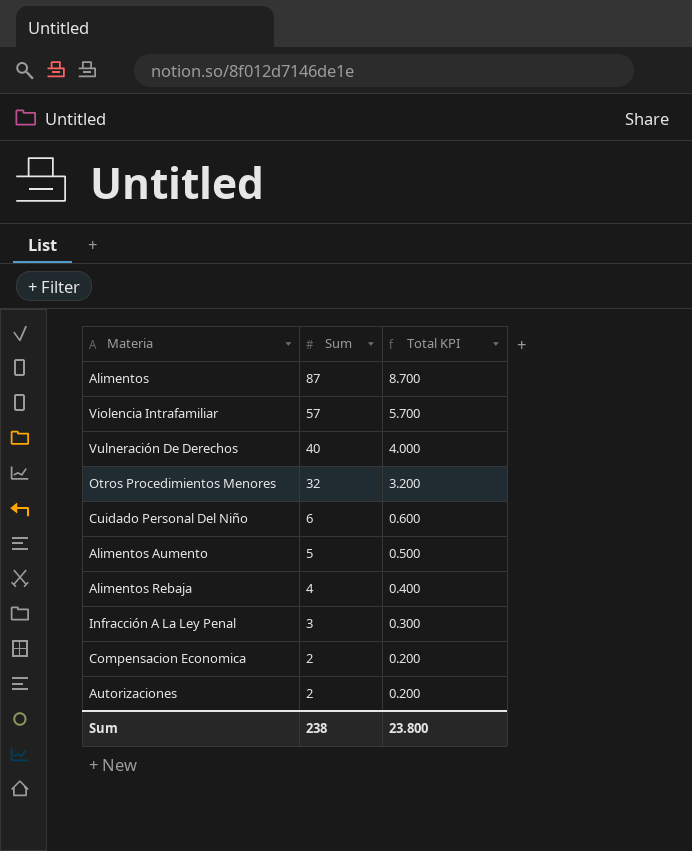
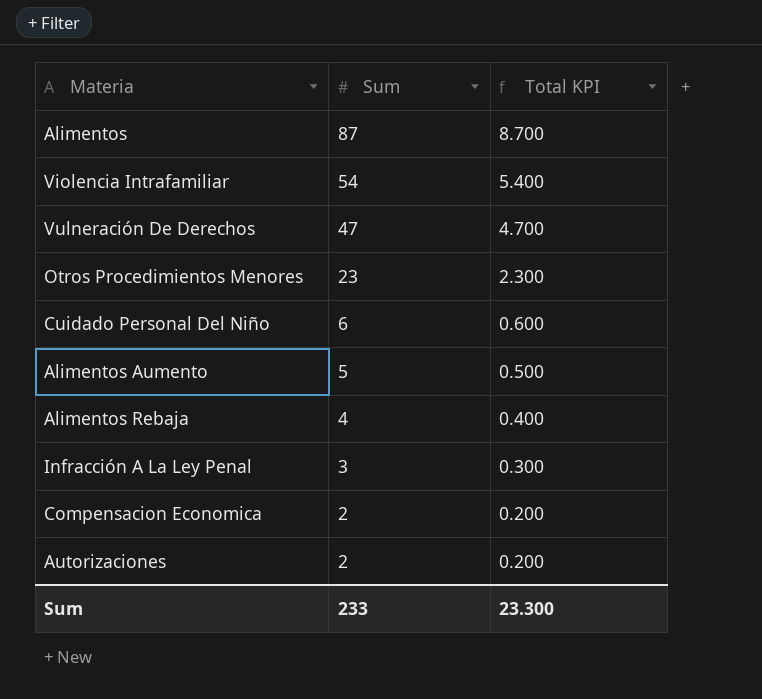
Violencia Intrafamiliar | Sum: 57 -> 54
Violencia Intrafamiliar | Total KPI: 5.700 -> 5.400
Vulneración De Derechos | Sum: 40 -> 47
Vulneración De Derechos | Total KPI: 4.000 -> 4.700
Otros Procedimientos Menores | Sum: 32 -> 23
Otros Procedimientos Menores | Total KPI: 3.200 -> 2.300
Sum | Sum: 238 -> 233
Sum | Total KPI: 23.800 -> 23.300

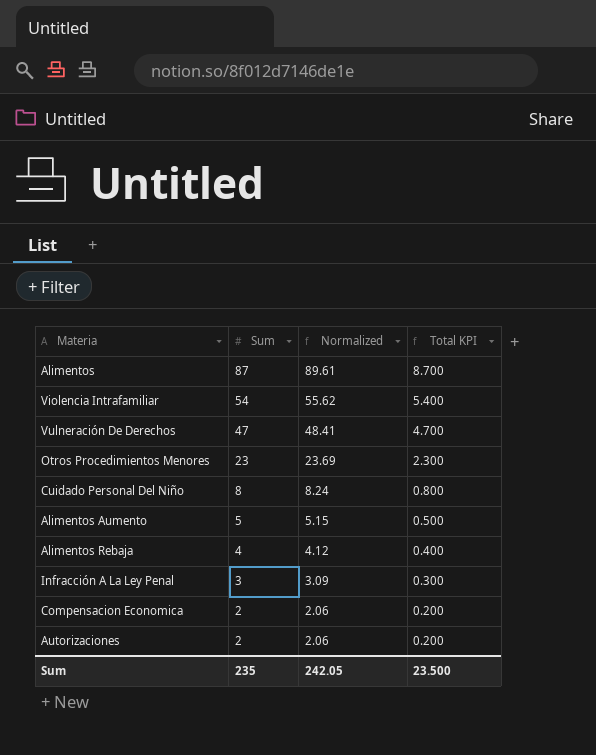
column Normalized | formula: none -> [Sum] * 1.03
Cuidado Personal Del Niño | Sum: 6 -> 8
Cuidado Personal Del Niño | Total KPI: 0.600 -> 0.800
Sum | Sum: 233 -> 235
Sum | Total KPI: 23.300 -> 23.500

